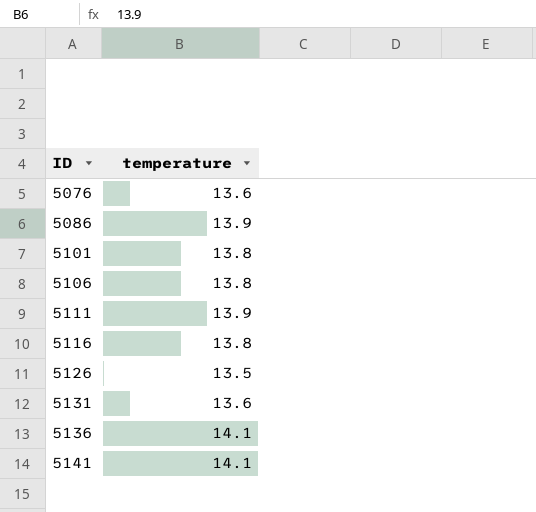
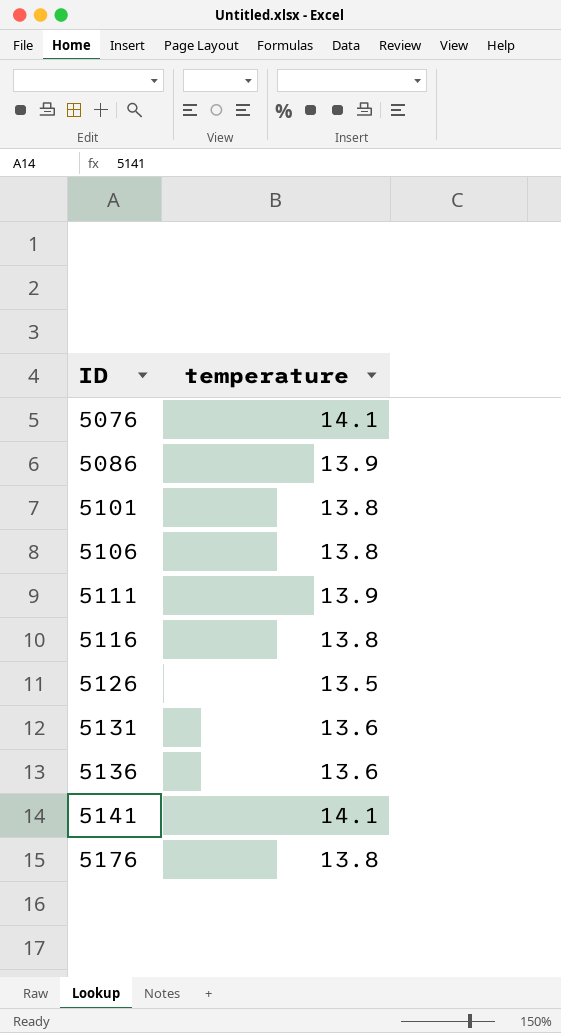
5076 | temperature: 13.6 -> 14.1
5136 | temperature: 14.1 -> 13.6
row 5176: none -> 13.8

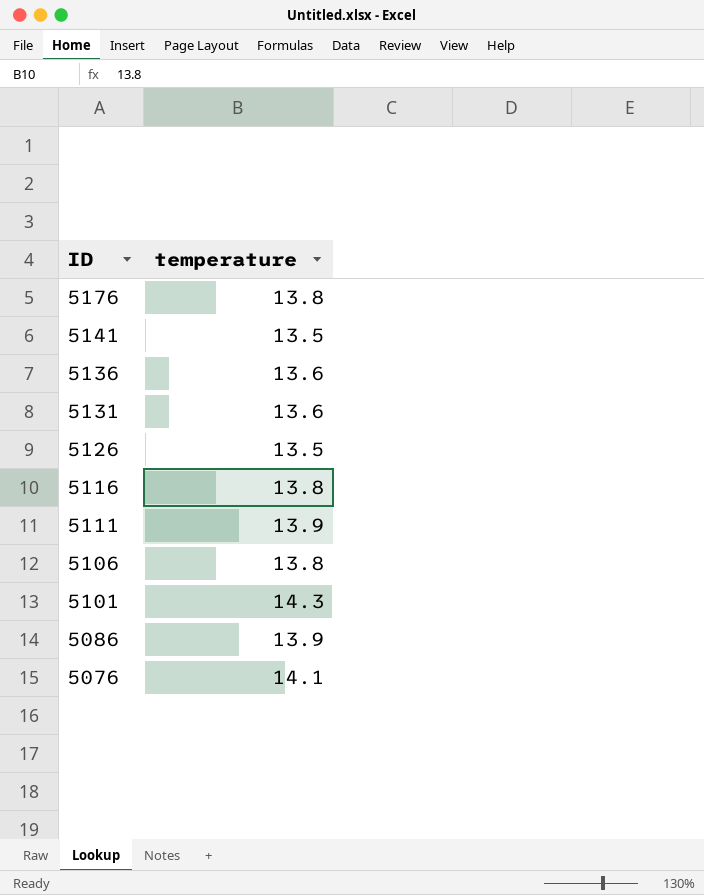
row order: ID ascending -> ID descending
5141 | temperature: 14.1 -> 13.5
5101 | temperature: 13.8 -> 14.3

